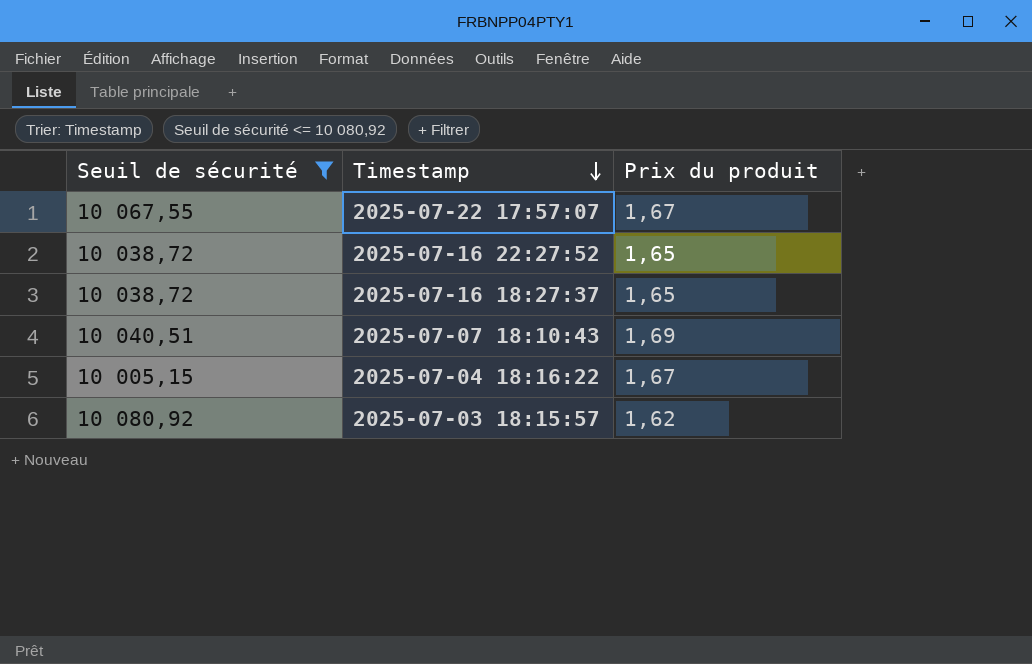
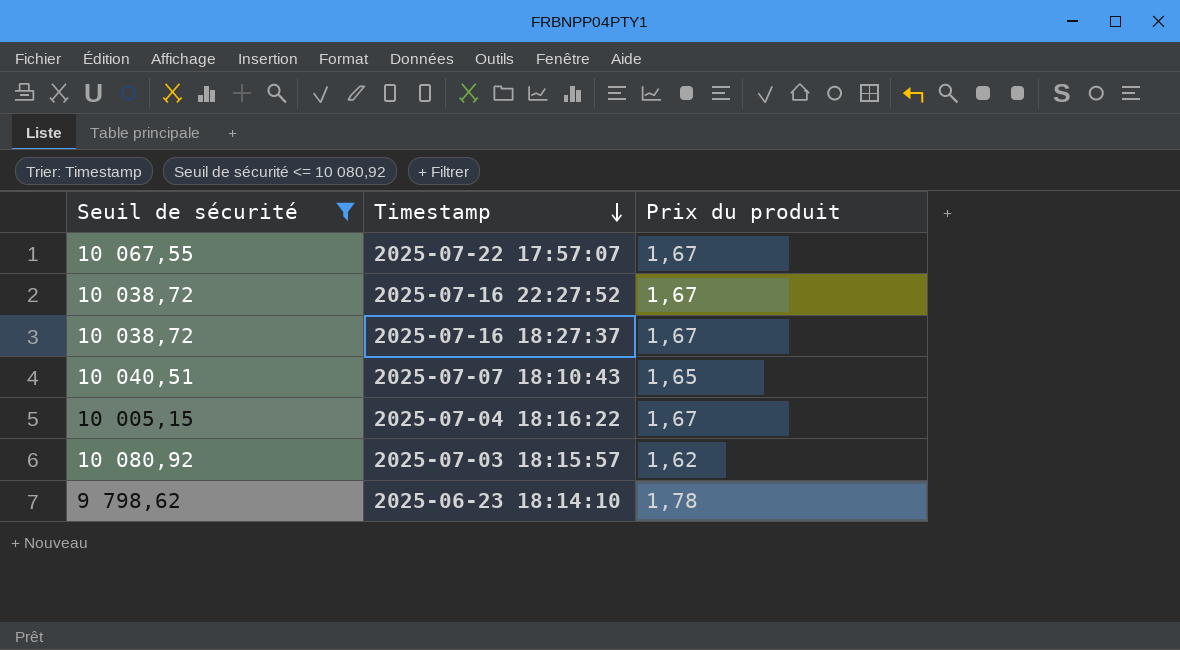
2025-07-16 22:27:52 | Prix du produit: 1,65 -> 1,67
2025-07-16 18:27:37 | Prix du produit: 1,65 -> 1,67
2025-07-07 18:10:43 | Prix du produit: 1,69 -> 1,65
row 2025-06-23 18:14:10: none -> 9 798,62 | 1,78

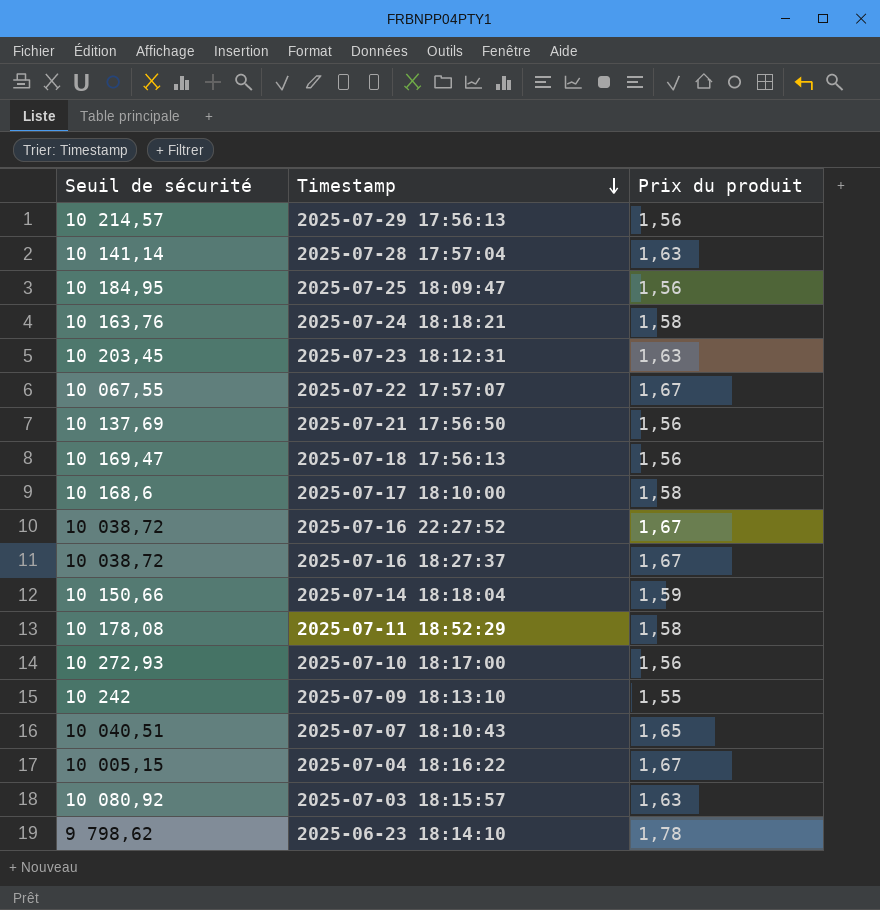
filter: Seuil de sécurité <= 10 080,92 -> none
2025-07-03 18:15:57 | Prix du produit: 1,62 -> 1,63

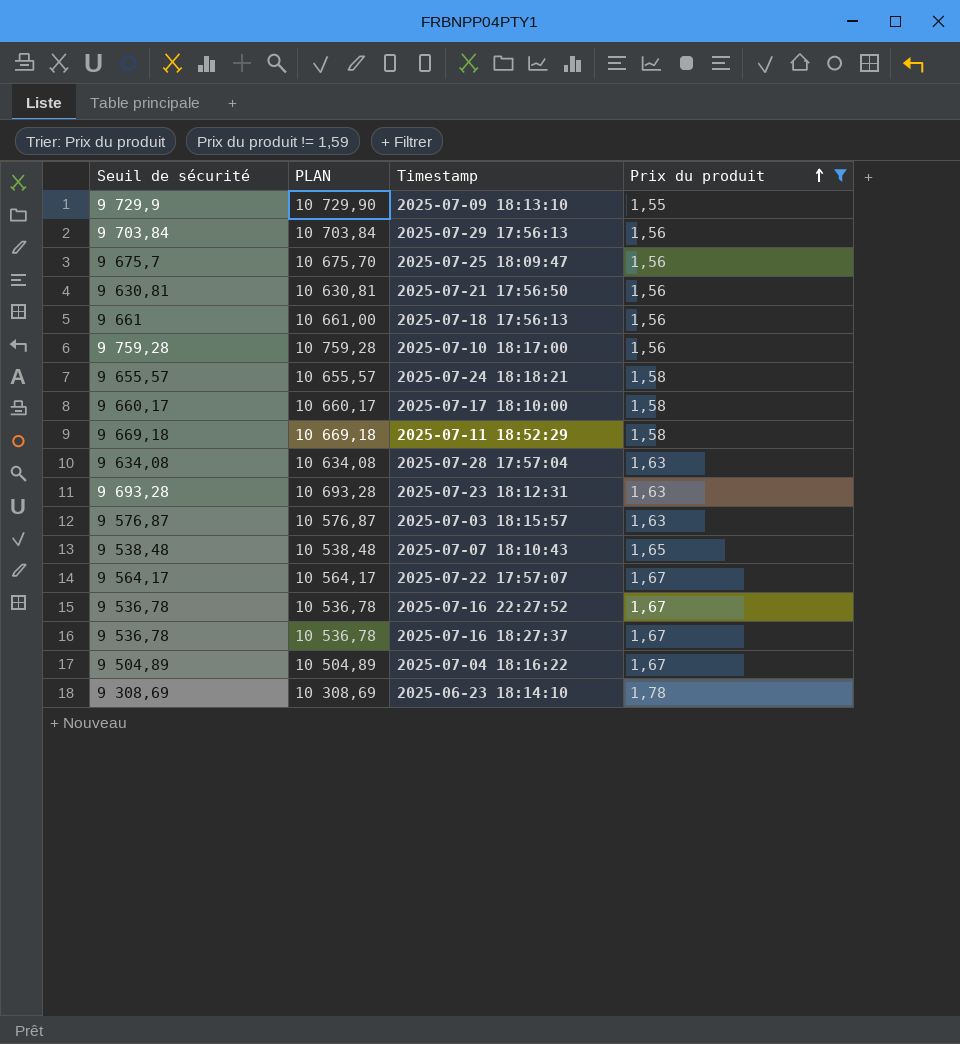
filter: none -> Prix du produit != 1,59
row order: Timestamp descending -> Prix du produit ascending
column PLAN | formula: none -> [Seuil de sécurité] + 1000
2025-07-09 18:13:10 | Seuil de sécurité: 10 242 -> 9 729,9
2025-07-29 17:56:13 | Seuil de sécurité: 10 214,57 -> 9 703,84
2025-07-25 18:09:47 | Seuil de sécurité: 10 184,95 -> 9 675,7
2025-07-21 17:56:50 | Seuil de sécurité: 10 137,69 -> 9 630,81
2025-07-18 17:56:13 | Seuil de sécurité: 10 169,47 -> 9 661
2025-07-10 18:17:00 | Seuil de sécurité: 10 272,93 -> 9 759,28
2025-07-24 18:18:21 | Seuil de sécurité: 10 163,76 -> 9 655,57
2025-07-17 18:10:00 | Seuil de sécurité: 10 168,6 -> 9 660,17
2025-07-11 18:52:29 | Seuil de sécurité: 10 178,08 -> 9 669,18
2025-07-28 17:57:04 | Seuil de sécurité: 10 141,14 -> 9 634,08
2025-07-23 18:12:31 | Seuil de sécurité: 10 203,45 -> 9 693,28
2025-07-03 18:15:57 | Seuil de sécurité: 10 080,92 -> 9 576,87
2025-07-07 18:10:43 | Seuil de sécurité: 10 040,51 -> 9 538,48
2025-07-22 17:57:07 | Seuil de sécurité: 10 067,55 -> 9 564,17
2025-07-16 22:27:52 | Seuil de sécurité: 10 038,72 -> 9 536,78
2025-07-16 18:27:37 | Seuil de sécurité: 10 038,72 -> 9 536,78
2025-07-04 18:16:22 | Seuil de sécurité: 10 005,15 -> 9 504,89
2025-06-23 18:14:10 | Seuil de sécurité: 9 798,62 -> 9 308,69

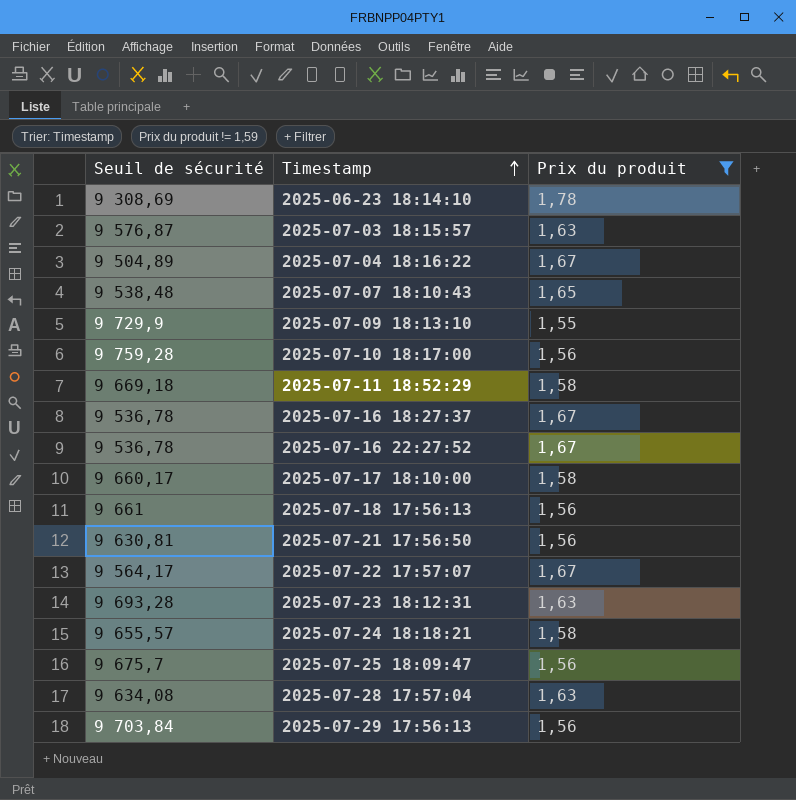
row order: Prix du produit ascending -> Timestamp ascending
column PLAN | formula: [Seuil de sécurité] + 1000 -> none

